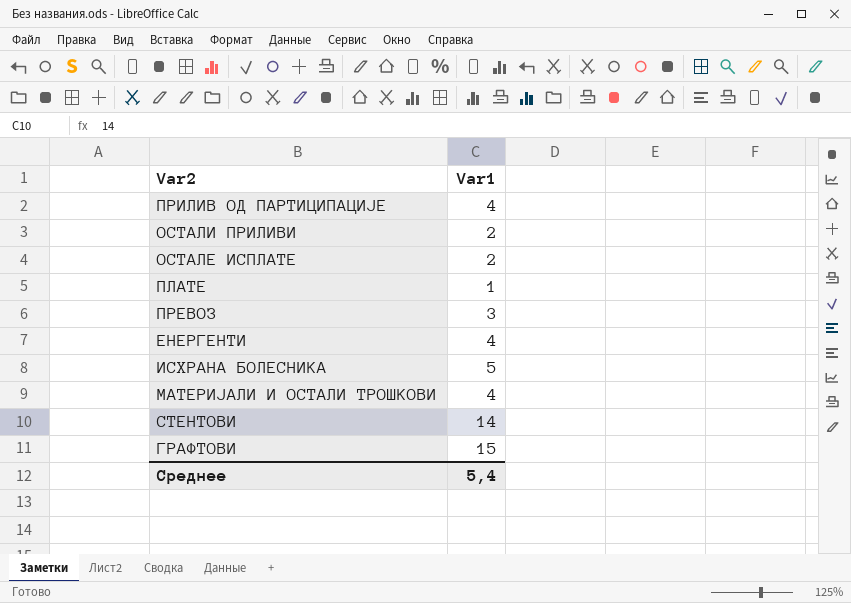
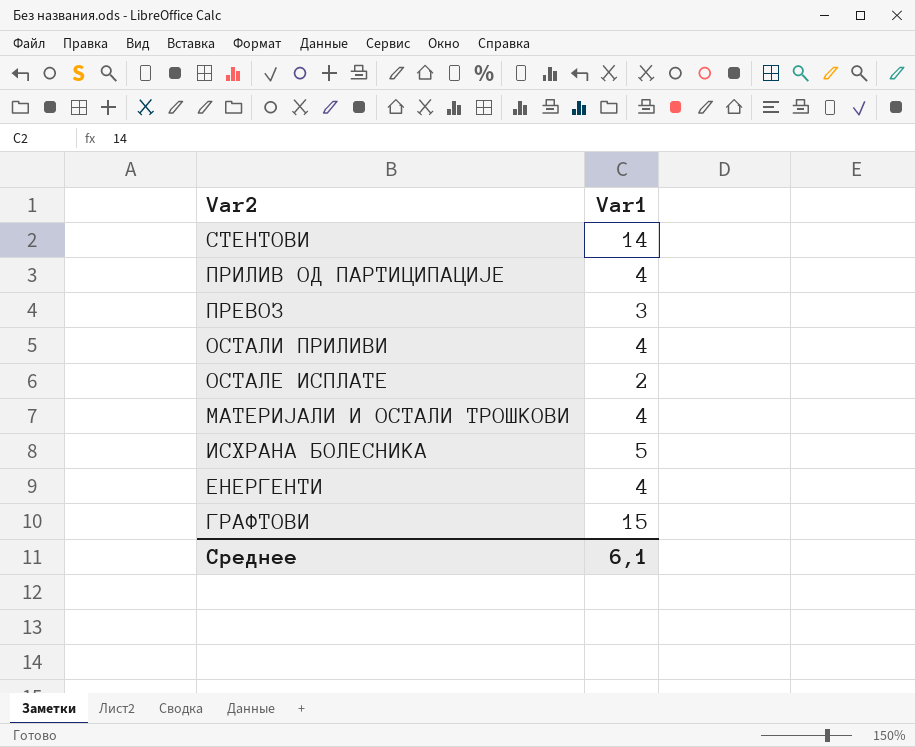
row order: none -> Var2 descending
row ПЛАТЕ: 1 -> none
ОСТАЛИ ПРИЛИВИ | Var1: 2 -> 4
Среднее | Var1: 5,4 -> 6,1

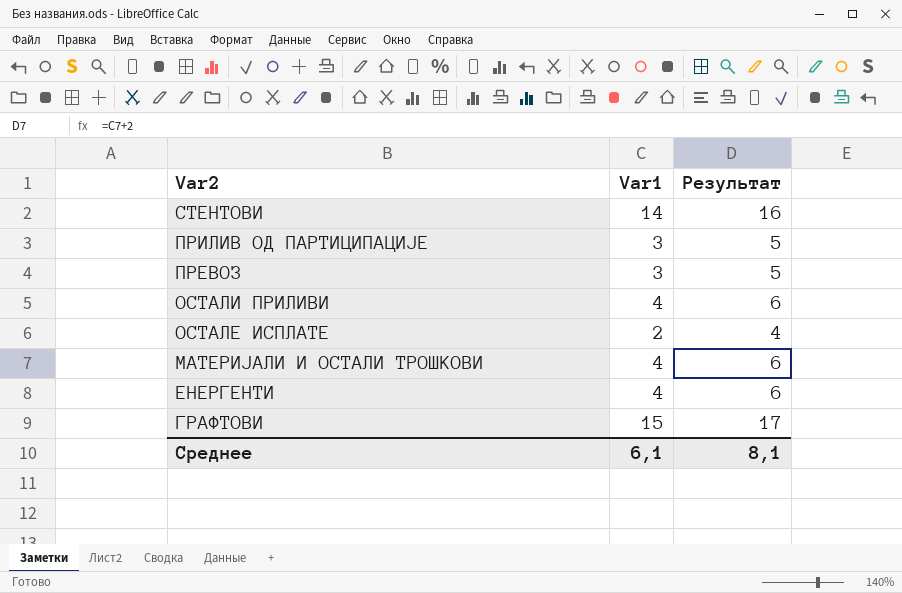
column Результат | formula: none -> [Var1] + 2
row ИСХРАНА БОЛЕСНИКА: 5 -> none
ПРИЛИВ ОД ПАРТИЦИПАЦИЈЕ | Var1: 4 -> 3

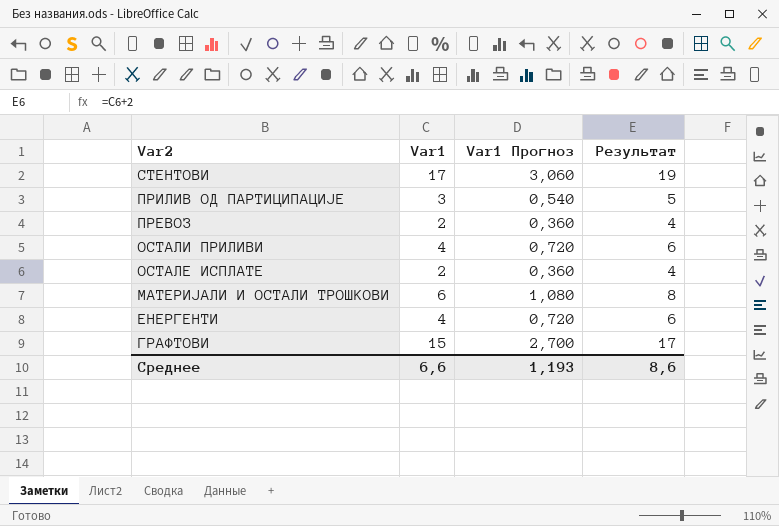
column Var1 Прогноз | formula: none -> [Var1] * 0,18
СТЕНТОВИ | Var1: 14 -> 17
СТЕНТОВИ | Результат: 16 -> 19
ПРЕВОЗ | Var1: 3 -> 2
ПРЕВОЗ | Результат: 5 -> 4
МАТЕРИЈАЛИ И ОСТАЛИ ТРОШКОВИ | Var1: 4 -> 6
МАТЕРИЈАЛИ И ОСТАЛИ ТРОШКОВИ | Результат: 6 -> 8
Среднее | Var1: 6,1 -> 6,6
Среднее | Результат: 8,1 -> 8,6

